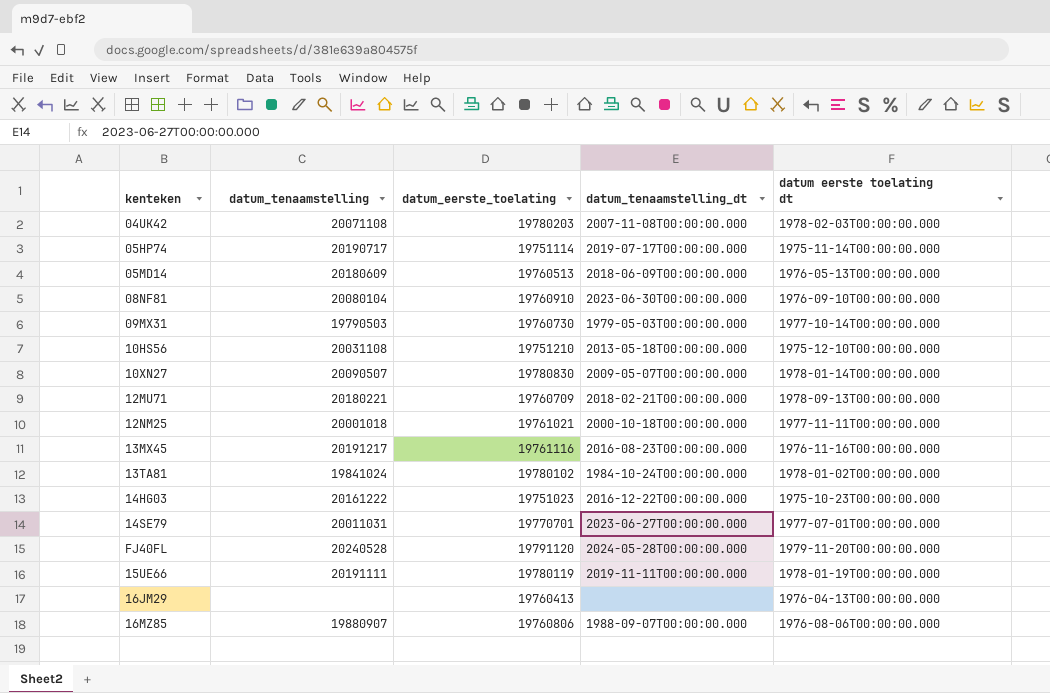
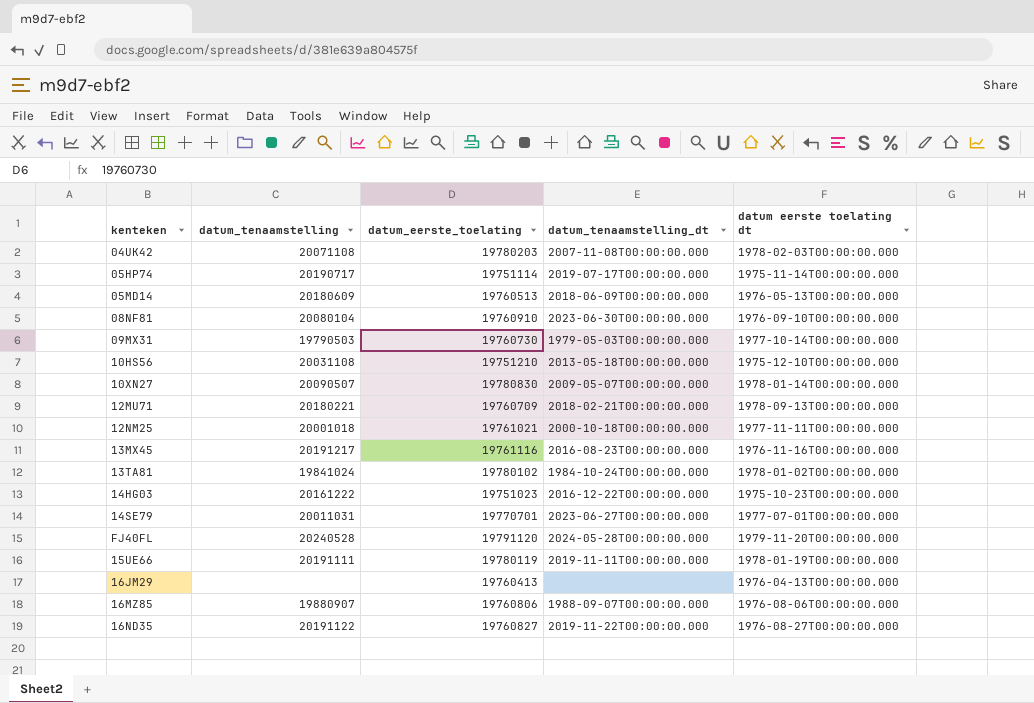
row 16ND35: none -> 20191122 | 19760827 | 2019-11-22T00:00:00.000 | 1976-08-27T00:00:00.000

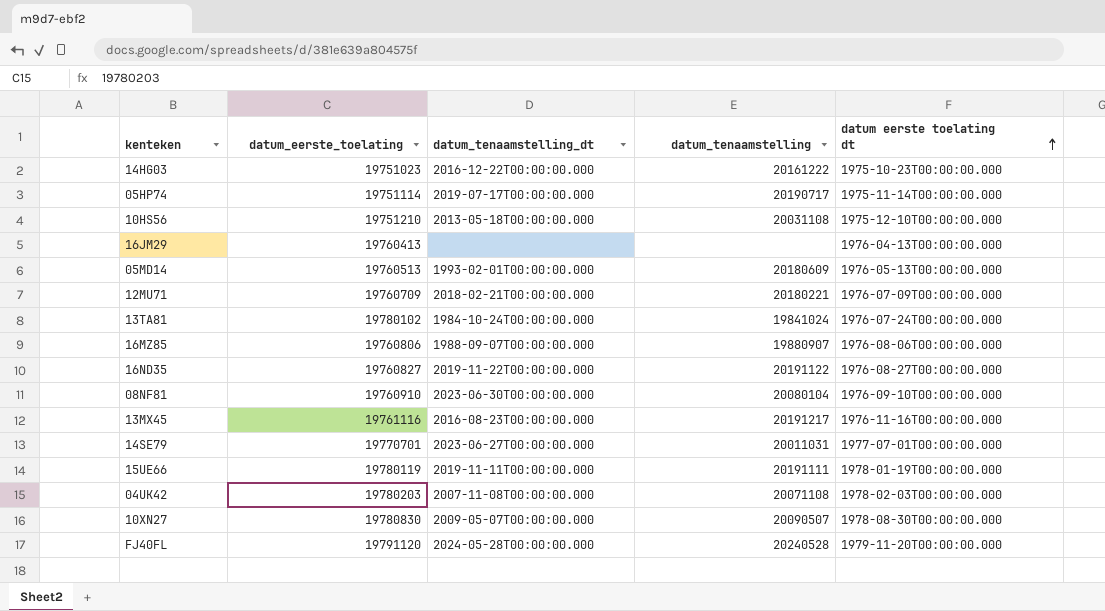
row order: none -> datum eerste toelating dt ascending
column datum_tenaamstelling | position: 2 -> 4
row 09MX31: 19790503 | 19760730 | 1979-05-03T00:00:00.000 | 1977-10-14T00:00:00.000 -> none
row 12NM25: 20001018 | 19761021 | 2000-10-18T00:00:00.000 | 1977-11-11T00:00:00.000 -> none
05MD14 | datum_tenaamstelling_dt: 2018-06-09T00:00:00.000 -> 1993-02-01T00:00:00.000
12MU71 | datum eerste toelating dt: 1978-09-13T00:00:00.000 -> 1976-07-09T00:00:00.000
13TA81 | datum eerste toelating dt: 1978-01-02T00:00:00.000 -> 1976-07-24T00:00:00.000
10XN27 | datum eerste toelating dt: 1978-01-14T00:00:00.000 -> 1978-08-30T00:00:00.000

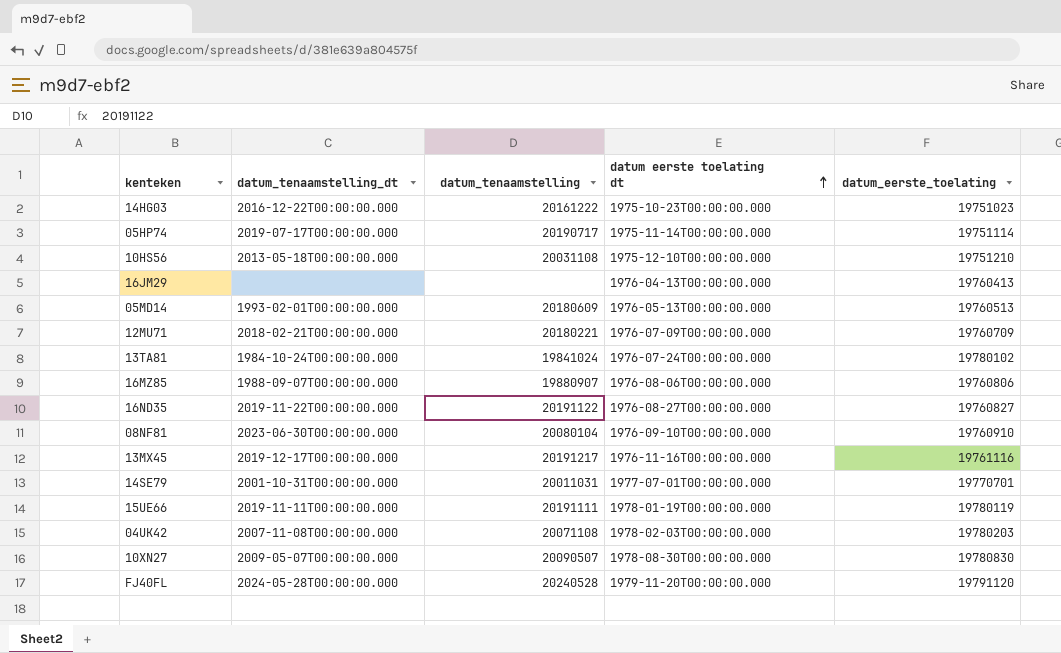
column datum_eerste_toelating | position: 2 -> 5
13MX45 | datum_tenaamstelling_dt: 2016-08-23T00:00:00.000 -> 2019-12-17T00:00:00.000
14SE79 | datum_tenaamstelling_dt: 2023-06-27T00:00:00.000 -> 2001-10-31T00:00:00.000

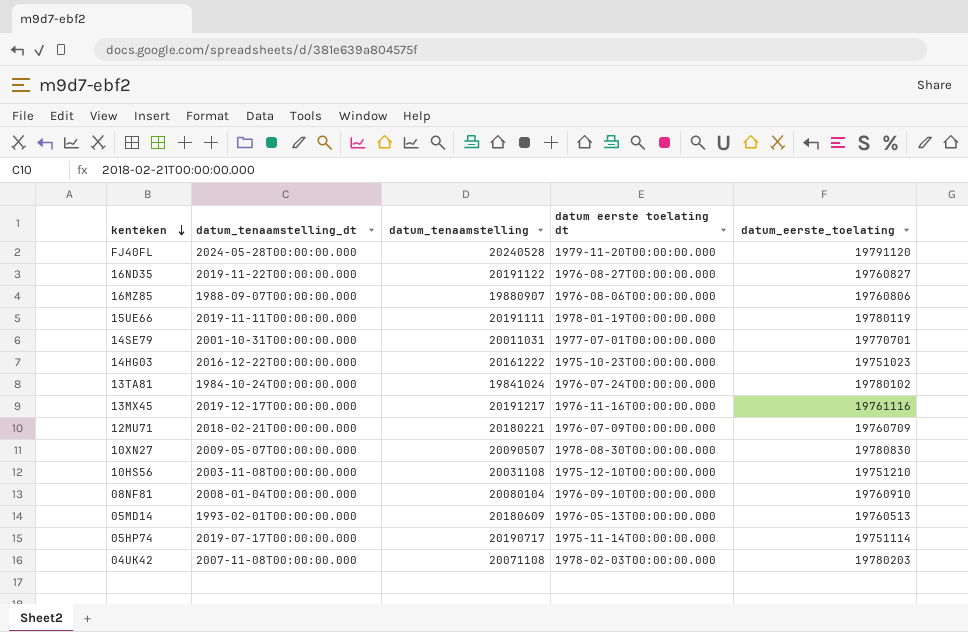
row order: datum eerste toelating dt ascending -> kenteken descending
row 16JM29: none | none | 1976-04-13T00:00:00.000 | 19760413 -> none
10HS56 | datum_tenaamstelling_dt: 2013-05-18T00:00:00.000 -> 2003-11-08T00:00:00.000
08NF81 | datum_tenaamstelling_dt: 2023-06-30T00:00:00.000 -> 2008-01-04T00:00:00.000

